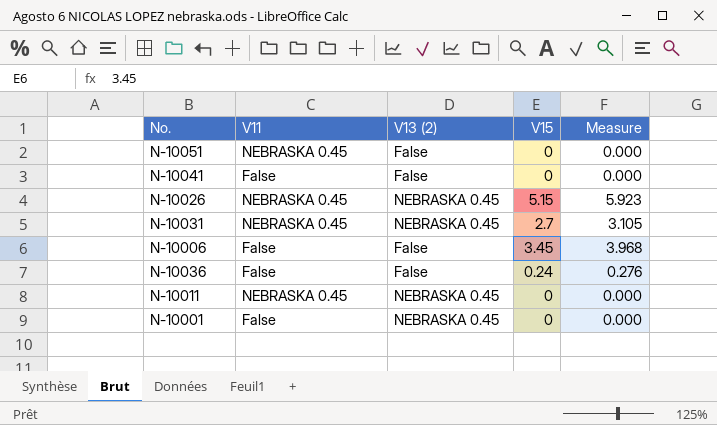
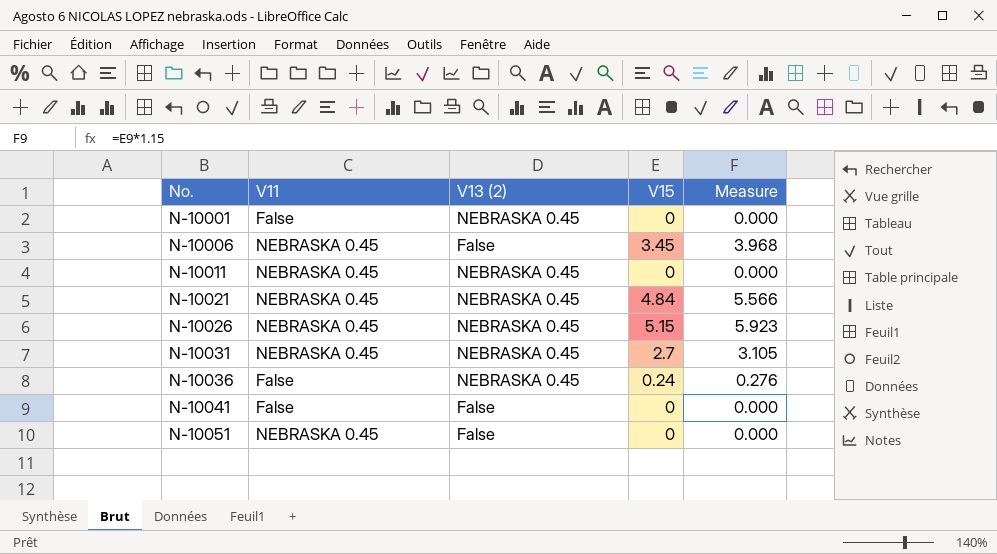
row order: none -> No. ascending
N-10006 | V11: False -> NEBRASKA 0.45
row N-10021: none -> NEBRASKA 0.45 | NEBRASKA 0.45 | 4.84 | 5.566
N-10036 | V13 (2): False -> NEBRASKA 0.45

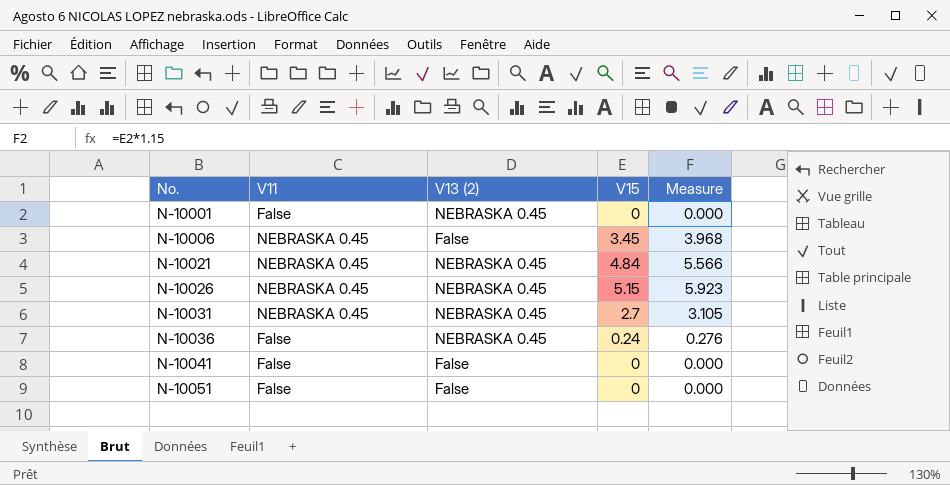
row N-10011: NEBRASKA 0.45 | NEBRASKA 0.45 | 0 | 0.000 -> none
N-10051 | V11: NEBRASKA 0.45 -> False

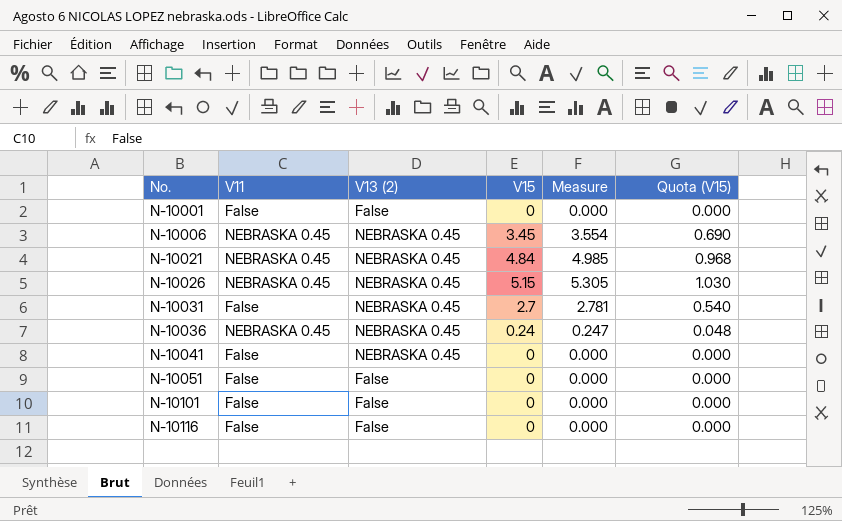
column Measure | formula: [V15] * 1.15 -> [V15] * 1.03
column Quota (V15) | formula: none -> [V15] * 0.2
N-10001 | V13 (2): NEBRASKA 0.45 -> False
N-10006 | V13 (2): False -> NEBRASKA 0.45
N-10031 | V11: NEBRASKA 0.45 -> False
N-10036 | V11: False -> NEBRASKA 0.45
N-10041 | V13 (2): False -> NEBRASKA 0.45
row N-10101: none -> False | False | 0 | 0.000 | 0.000
row N-10116: none -> False | False | 0 | 0.000 | 0.000

